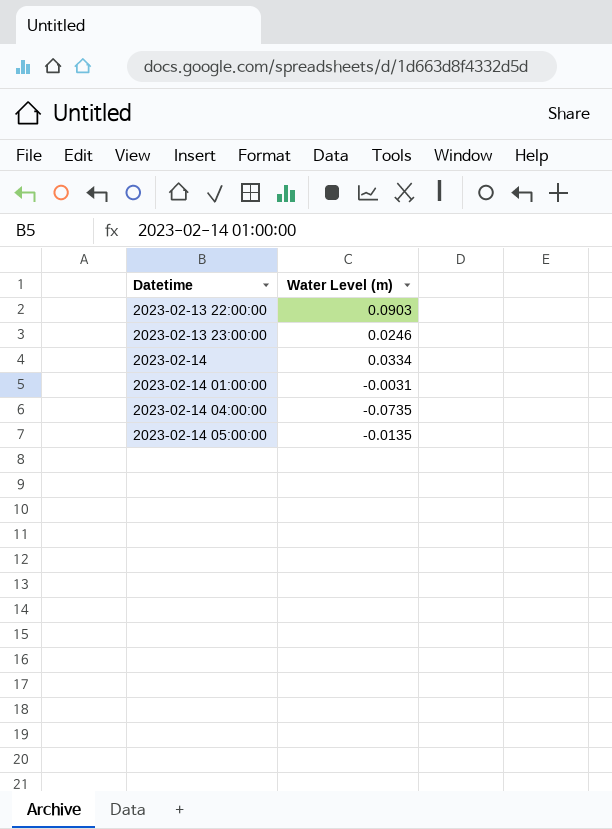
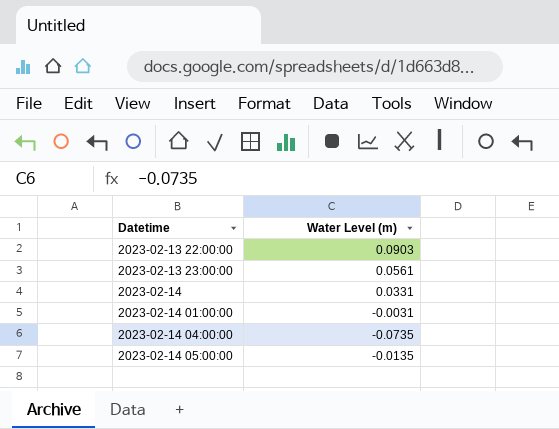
2023-02-13 23:00:00 | Water Level (m): 0.0246 -> 0.0561
2023-02-14 | Water Level (m): 0.0334 -> 0.0331

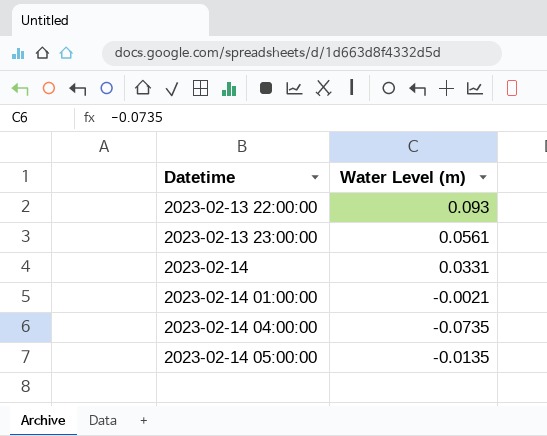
2023-02-13 22:00:00 | Water Level (m): 0.0903 -> 0.093
2023-02-14 01:00:00 | Water Level (m): -0.0031 -> -0.0021

